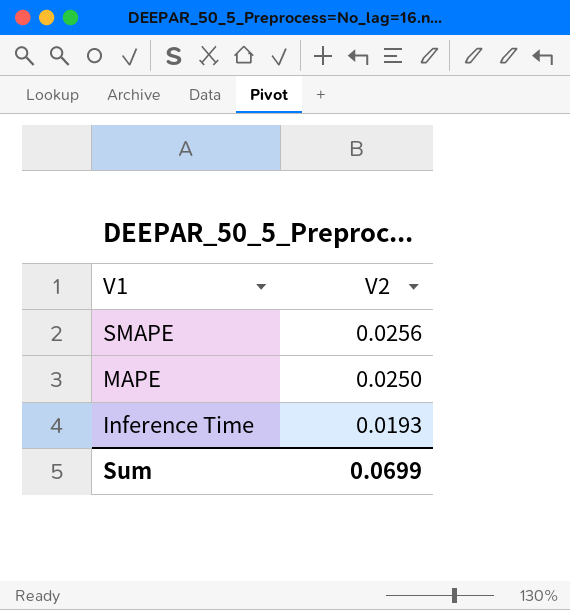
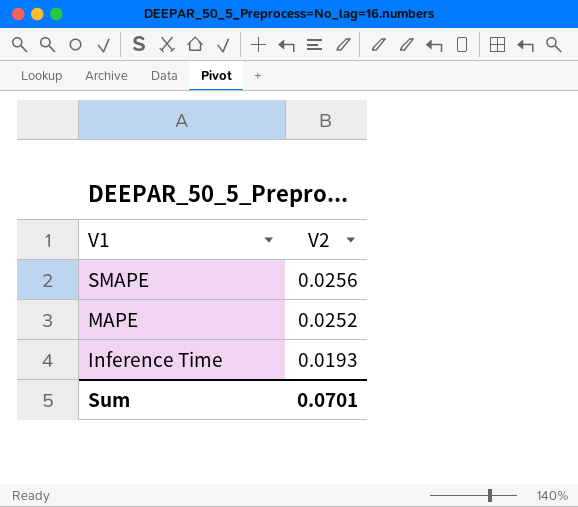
MAPE | V2: 0.0250 -> 0.0252
Sum | V2: 0.0699 -> 0.0701

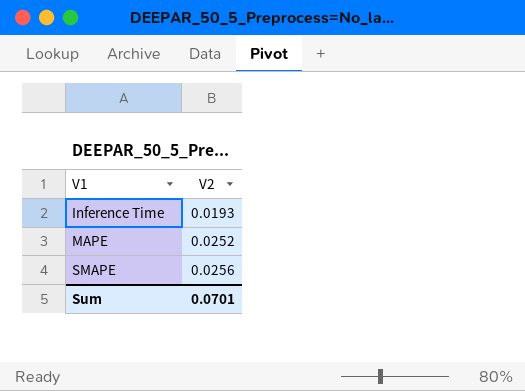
row order: V1 descending -> V1 ascending

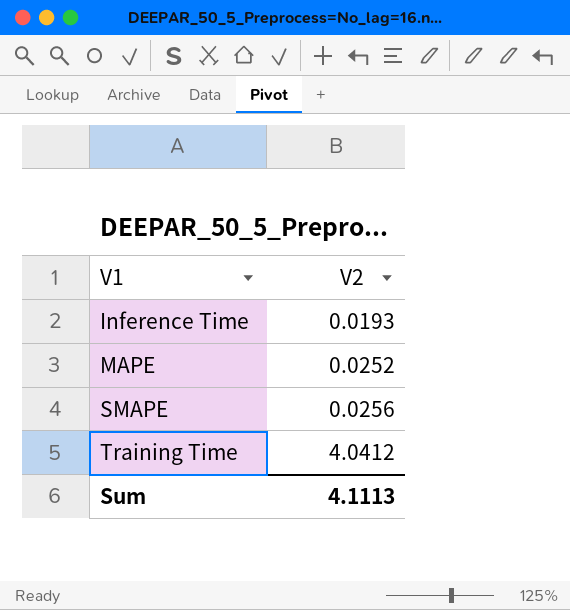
row Training Time: none -> 4.0412
Sum | V2: 0.0701 -> 4.1113

